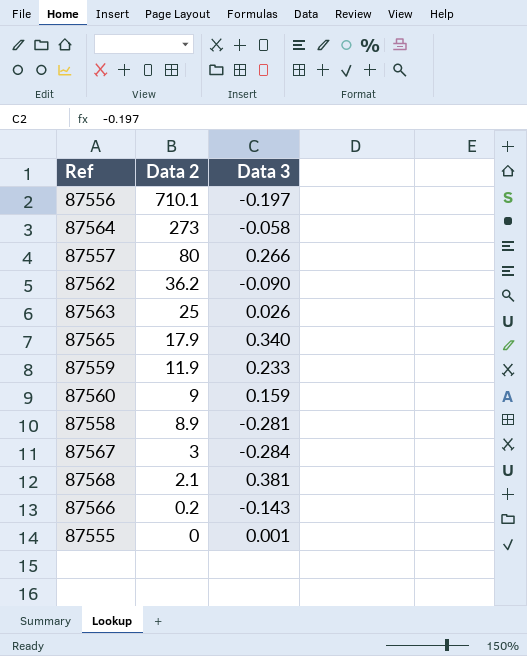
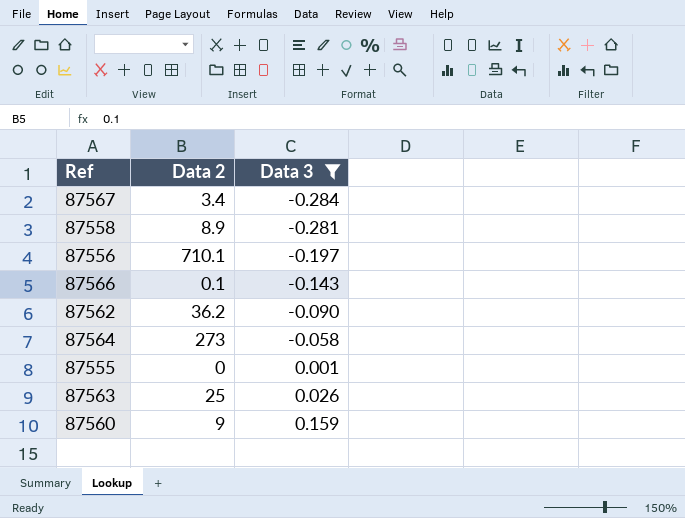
filter: none -> Data 3 <= 0.159
row order: Data 2 descending -> Data 3 ascending
87567 | Data 2: 3 -> 3.4
87566 | Data 2: 0.2 -> 0.1

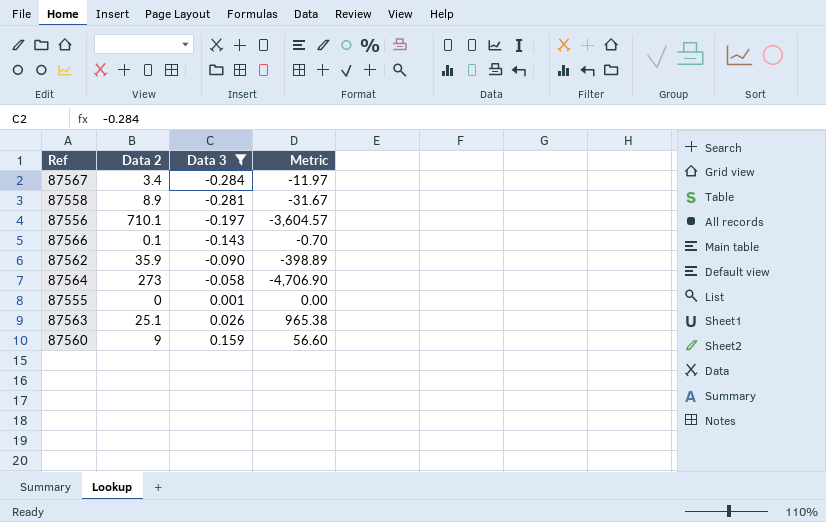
column Metric | formula: none -> [Data 2] / [Data 3]
87562 | Data 2: 36.2 -> 35.9
87563 | Data 2: 25 -> 25.1

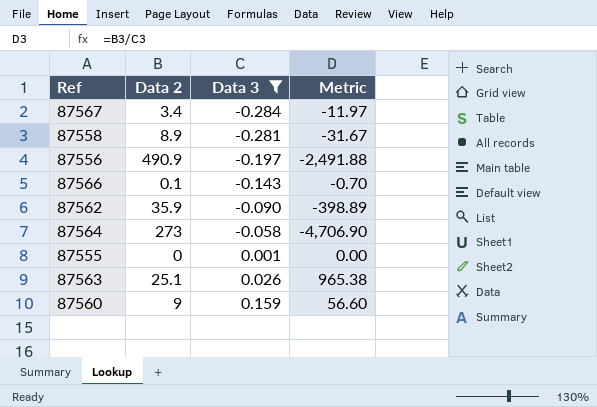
87556 | Data 2: 710.1 -> 490.9
87556 | Metric: -3,604.57 -> -2,491.88

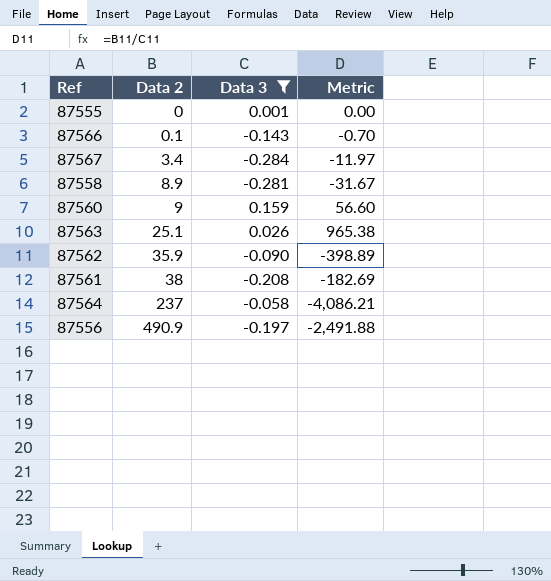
row order: Data 3 ascending -> Data 2 ascending
row 87561: none -> 38 | -0.208 | -182.69
87564 | Data 2: 273 -> 237
87564 | Metric: -4,706.90 -> -4,086.21

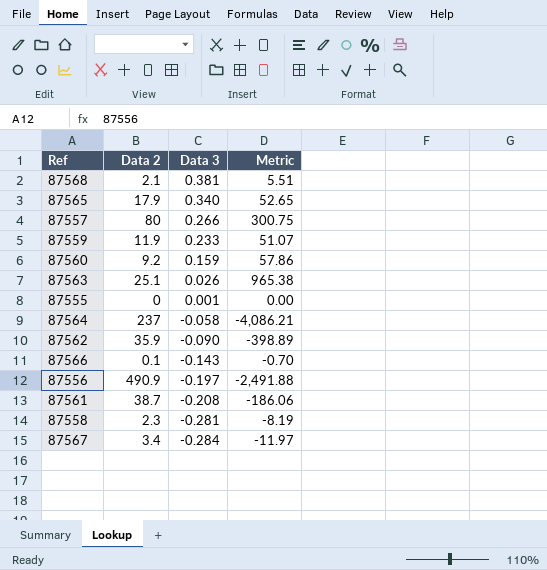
filter: Data 3 <= 0.159 -> none
row order: Data 2 ascending -> Data 3 descending
87560 | Data 2: 9 -> 9.2
87560 | Metric: 56.60 -> 57.86
87561 | Data 2: 38 -> 38.7
87561 | Metric: -182.69 -> -186.06
87558 | Data 2: 8.9 -> 2.3
87558 | Metric: -31.67 -> -8.19

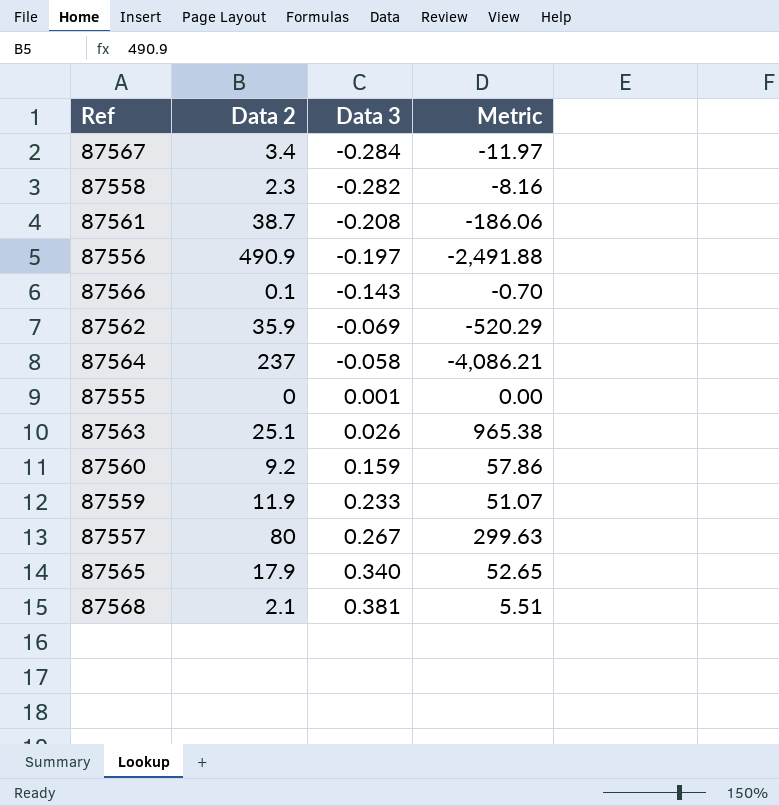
row order: Data 3 descending -> Data 3 ascending
87558 | Data 3: -0.281 -> -0.282
87558 | Metric: -8.19 -> -8.16
87562 | Data 3: -0.090 -> -0.069
87562 | Metric: -398.89 -> -520.29
87557 | Data 3: 0.266 -> 0.267
87557 | Metric: 300.75 -> 299.63

